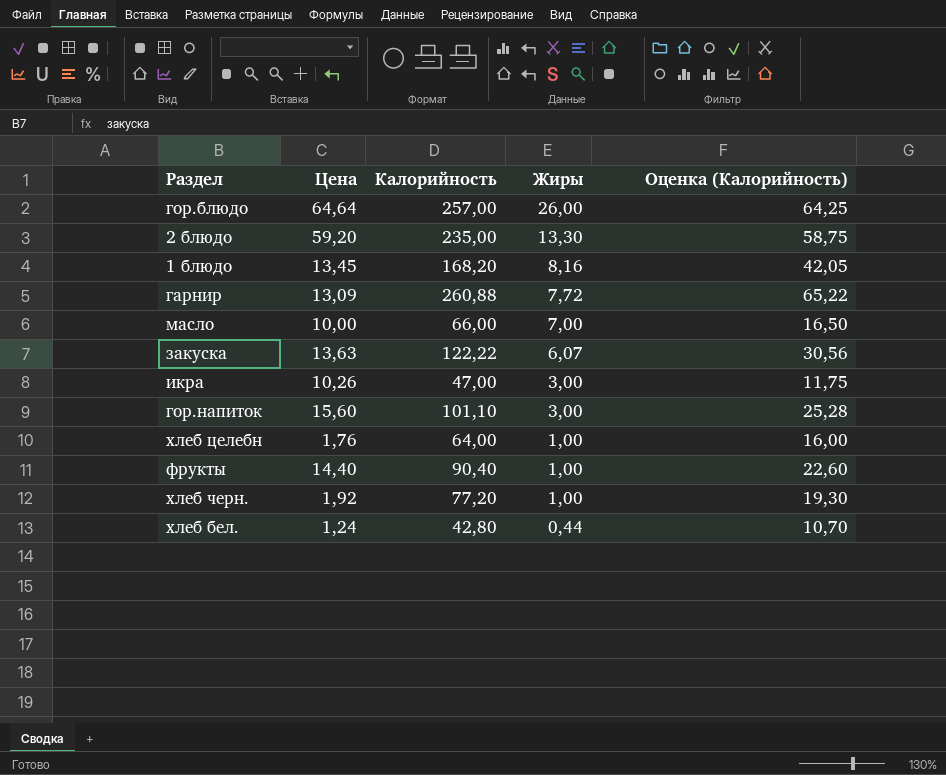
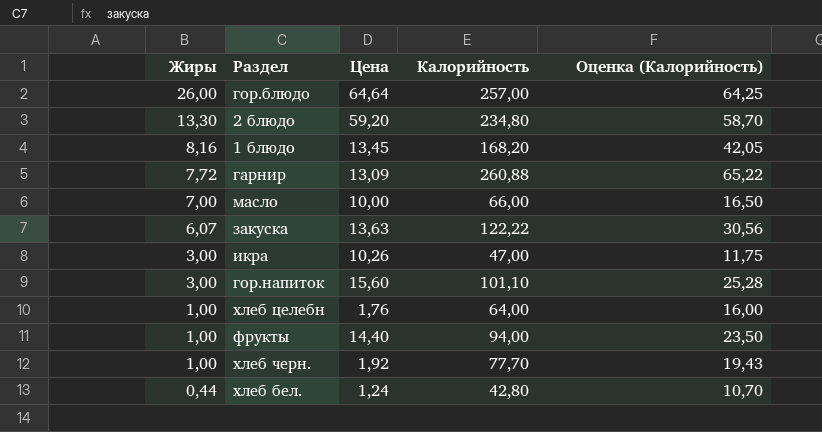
column Жиры | position: 4 -> 1
2 блюдо | Калорийность: 235,00 -> 234,80
2 блюдо | Оценка (Калорийность): 58,75 -> 58,70
фрукты | Калорийность: 90,40 -> 94,00
фрукты | Оценка (Калорийность): 22,60 -> 23,50
хлеб черн. | Калорийность: 77,20 -> 77,70
хлеб черн. | Оценка (Калорийность): 19,30 -> 19,43

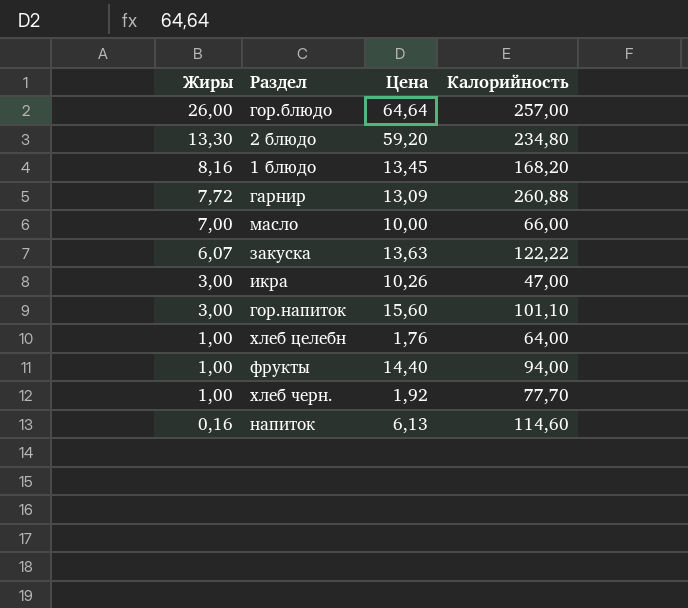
column Оценка (Калорийность) | formula: [Калорийность] * 0,25 -> none
row хлеб бел.: 0,44 | 1,24 | 42,80 | 10,70 -> none
row напиток: none -> 0,16 | 6,13 | 114,60

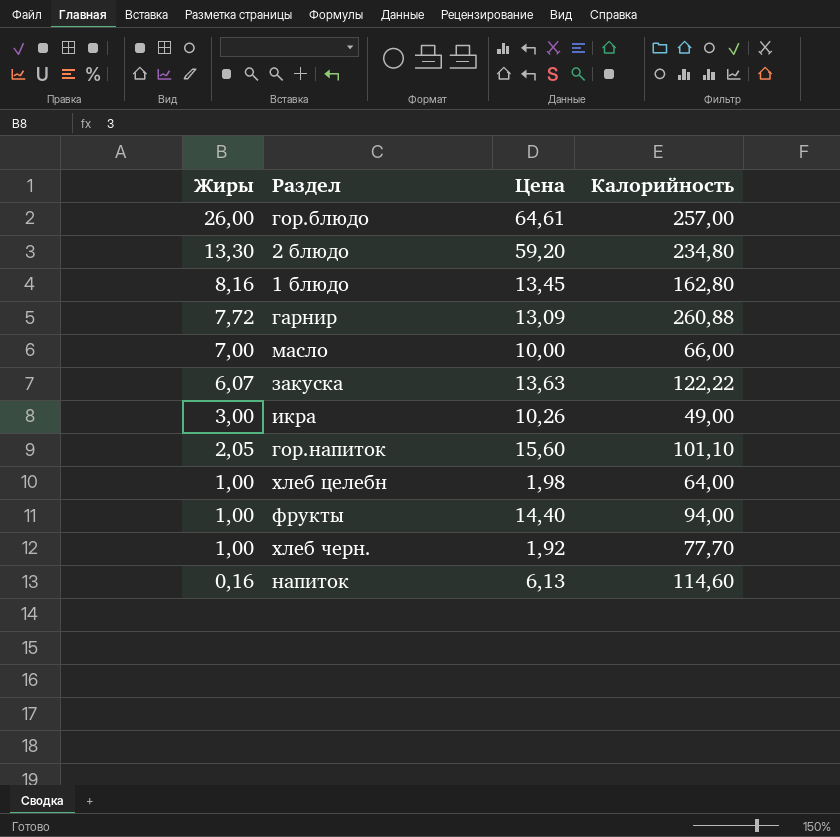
гор.блюдо | Цена: 64,64 -> 64,61
1 блюдо | Калорийность: 168,20 -> 162,80
икра | Калорийность: 47,00 -> 49,00
гор.напиток | Жиры: 3,00 -> 2,05
хлеб целебн | Цена: 1,76 -> 1,98

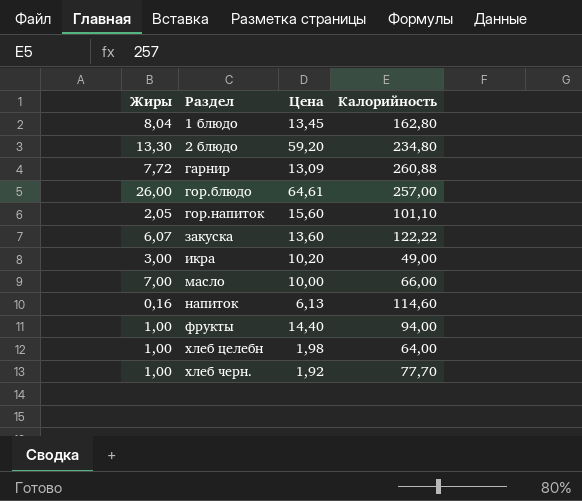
row order: Жиры descending -> Раздел ascending
1 блюдо | Жиры: 8,16 -> 8,04
закуска | Цена: 13,63 -> 13,60
икра | Цена: 10,26 -> 10,20

